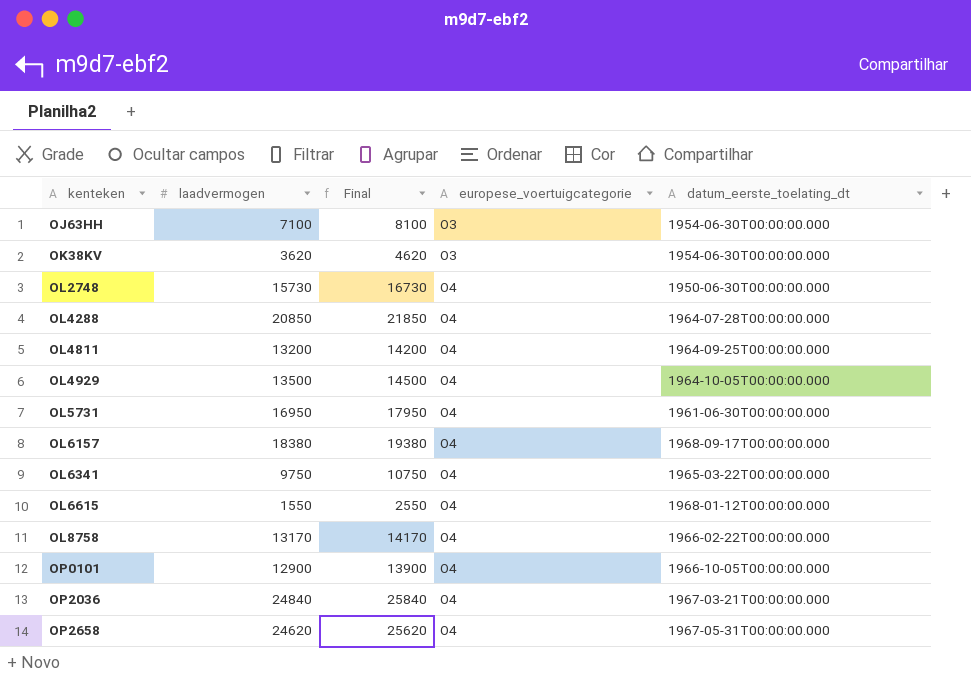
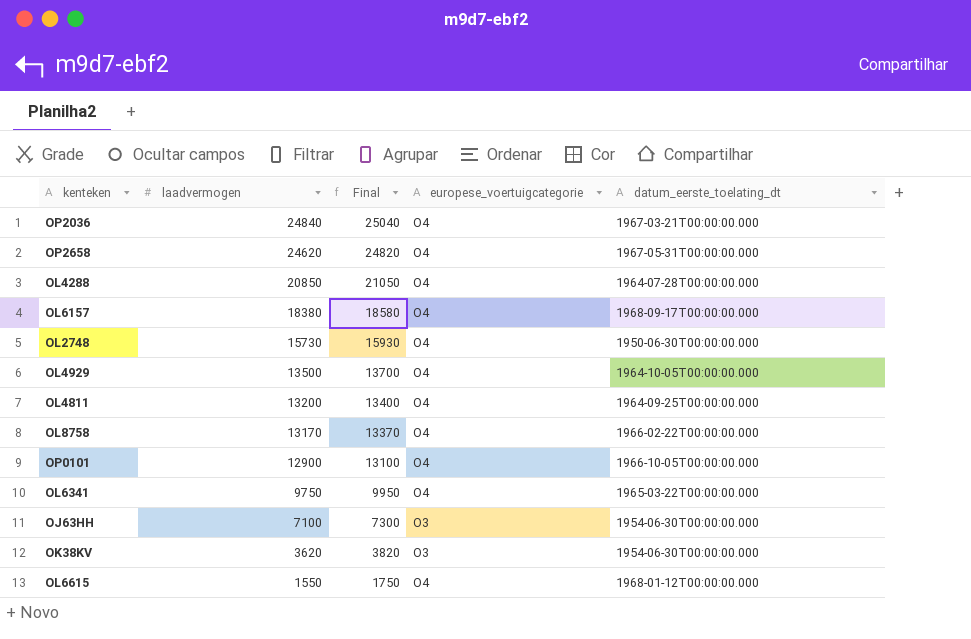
row order: kenteken ascending -> laadvermogen descending
column Final | formula: [laadvermogen] + 1000 -> [laadvermogen] + 200
row OL5731: 16950 | 17950 | O4 | 1961-06-30T00:00:00.000 -> none

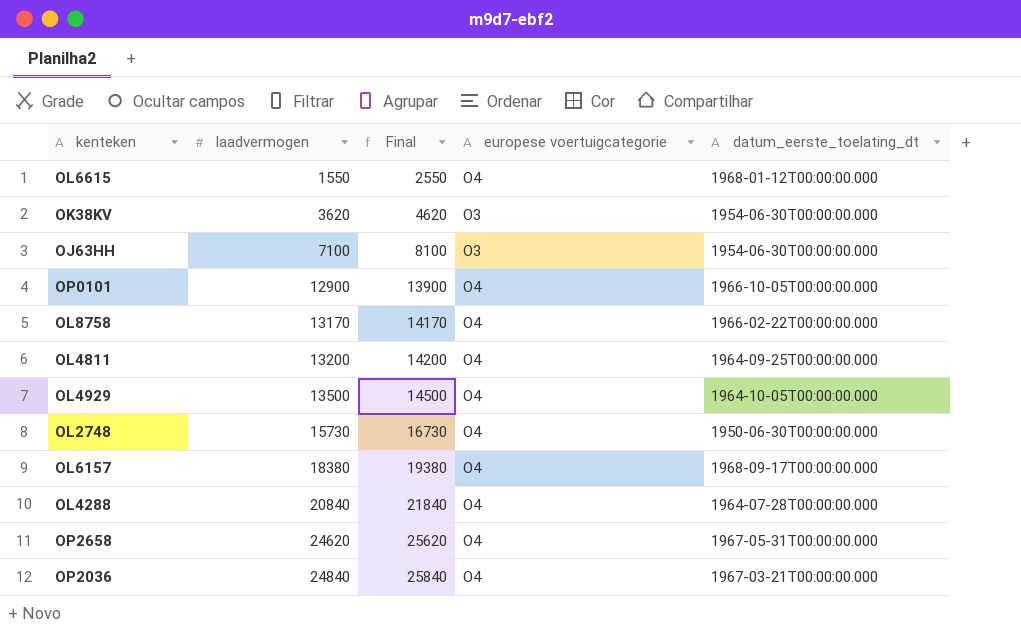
row order: laadvermogen descending -> laadvermogen ascending
column Final | formula: [laadvermogen] + 200 -> [laadvermogen] + 1000
column name: europese_voertuigcategorie -> europese voertuigcategorie
row OL6341: 9750 | 9950 | O4 | 1965-03-22T00:00:00.000 -> none
OL4288 | laadvermogen: 20850 -> 20840

